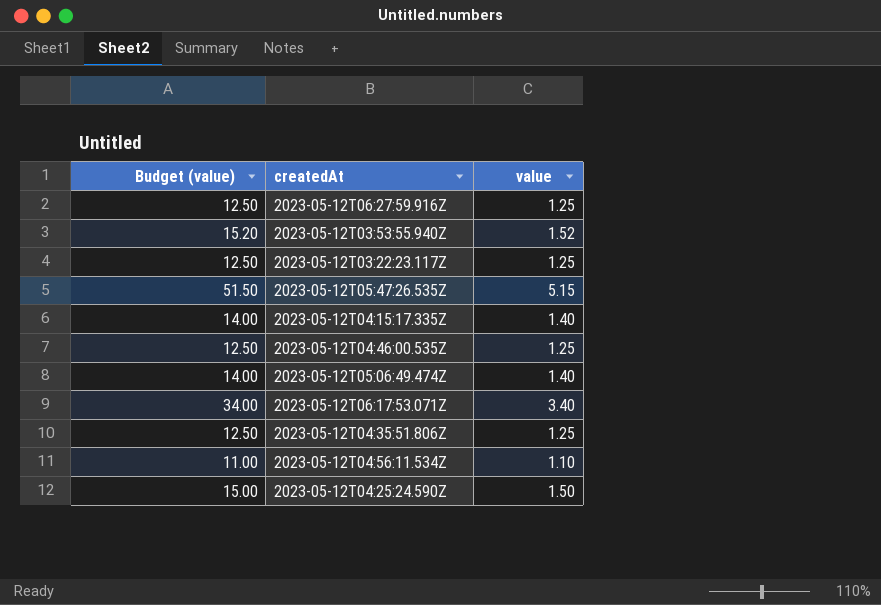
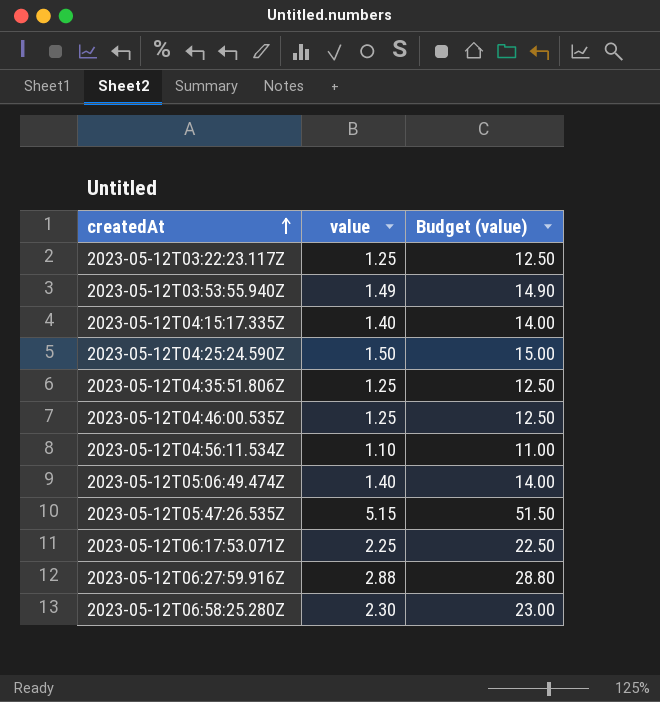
row order: none -> createdAt ascending
column Budget (value) | position: 1 -> 3
2023-05-12T03:53:55.940Z | value: 1.52 -> 1.49
2023-05-12T03:53:55.940Z | Budget (value): 15.20 -> 14.90
2023-05-12T06:17:53.071Z | value: 3.40 -> 2.25
2023-05-12T06:17:53.071Z | Budget (value): 34.00 -> 22.50
2023-05-12T06:27:59.916Z | value: 1.25 -> 2.88
2023-05-12T06:27:59.916Z | Budget (value): 12.50 -> 28.80
row 2023-05-12T06:58:25.280Z: none -> 2.30 | 23.00

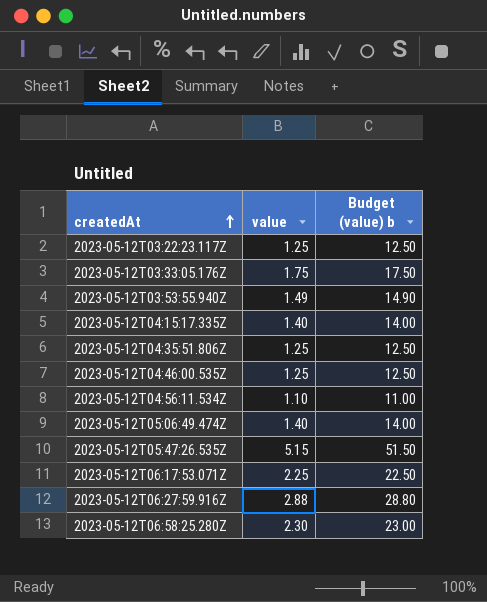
column name: Budget (value) -> Budget (value) b
row 2023-05-12T04:25:24.590Z: 1.50 | 15.00 -> none
row 2023-05-12T03:33:05.176Z: none -> 1.75 | 17.50

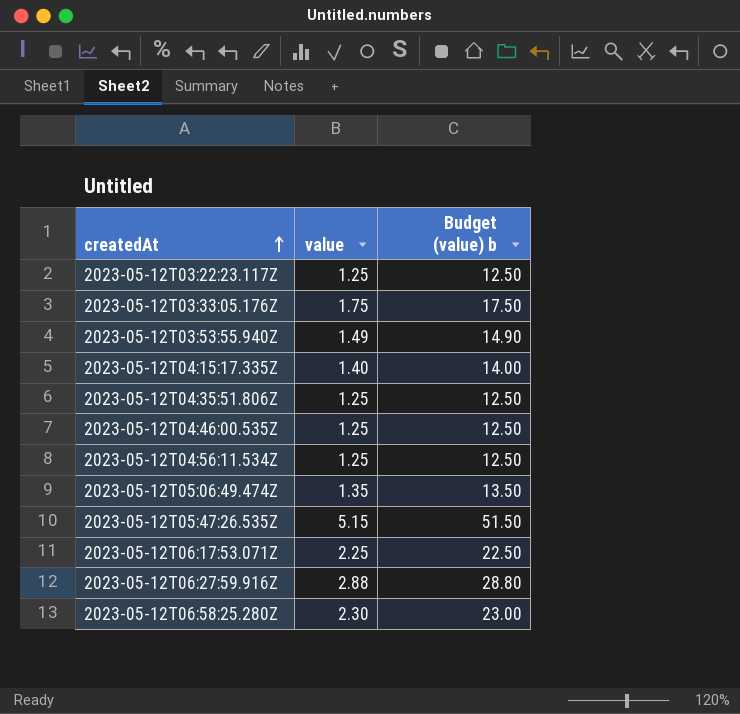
2023-05-12T04:56:11.534Z | value: 1.10 -> 1.25
2023-05-12T04:56:11.534Z | Budget (value) b: 11.00 -> 12.50
2023-05-12T05:06:49.474Z | value: 1.40 -> 1.35
2023-05-12T05:06:49.474Z | Budget (value) b: 14.00 -> 13.50

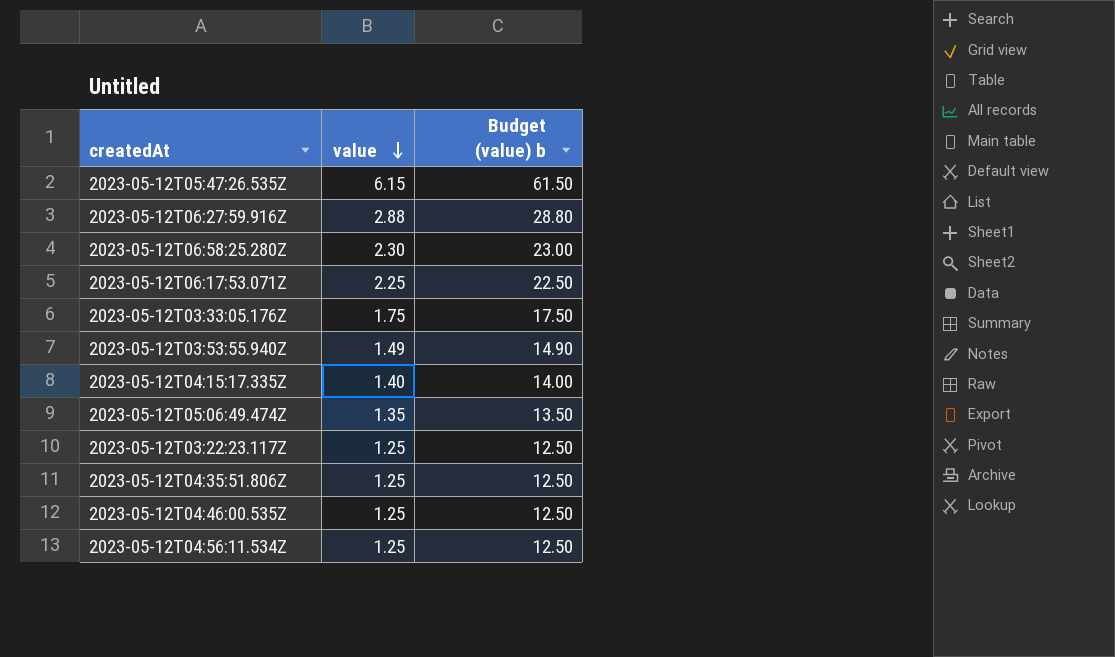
row order: createdAt ascending -> value descending
2023-05-12T05:47:26.535Z | value: 5.15 -> 6.15
2023-05-12T05:47:26.535Z | Budget (value) b: 51.50 -> 61.50

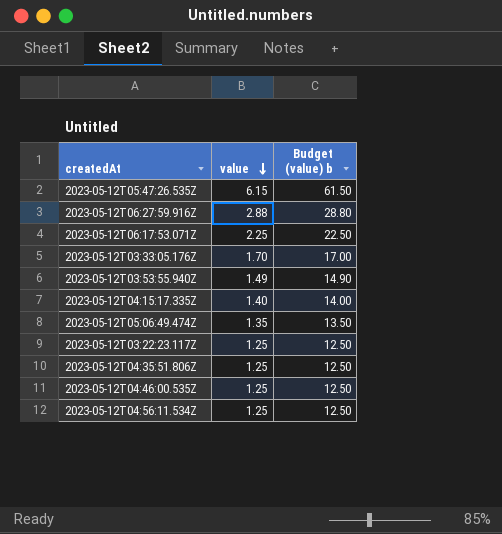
row 2023-05-12T06:58:25.280Z: 2.30 | 23.00 -> none
2023-05-12T03:33:05.176Z | value: 1.75 -> 1.70
2023-05-12T03:33:05.176Z | Budget (value) b: 17.50 -> 17.00

